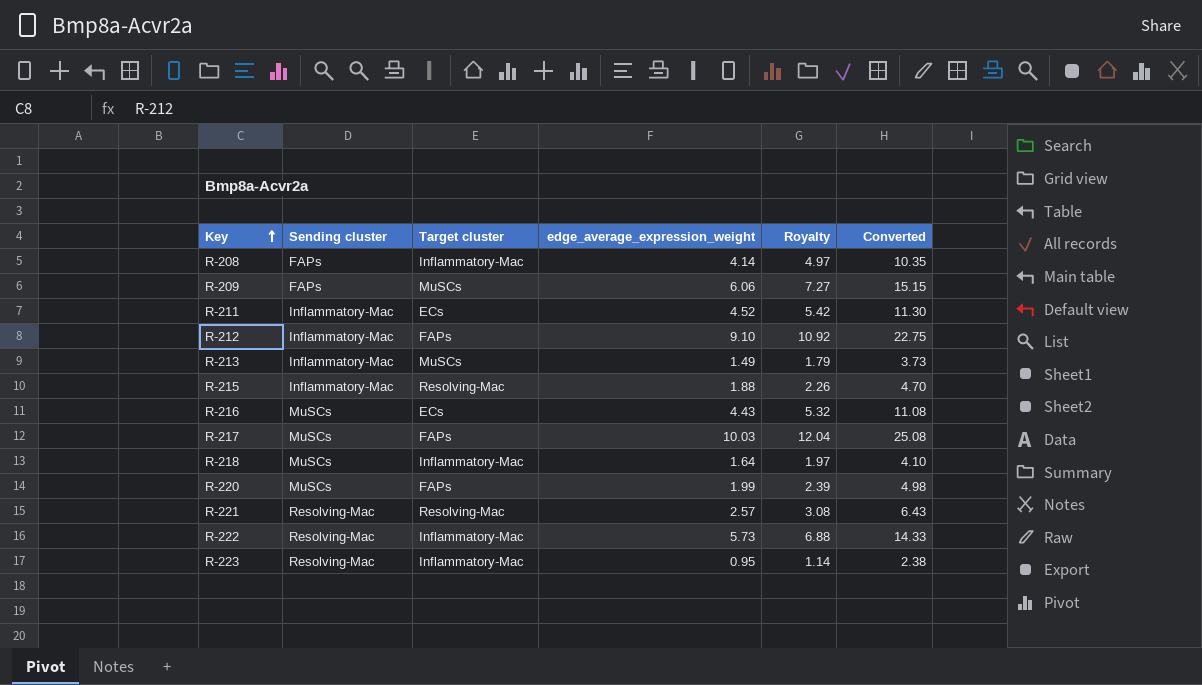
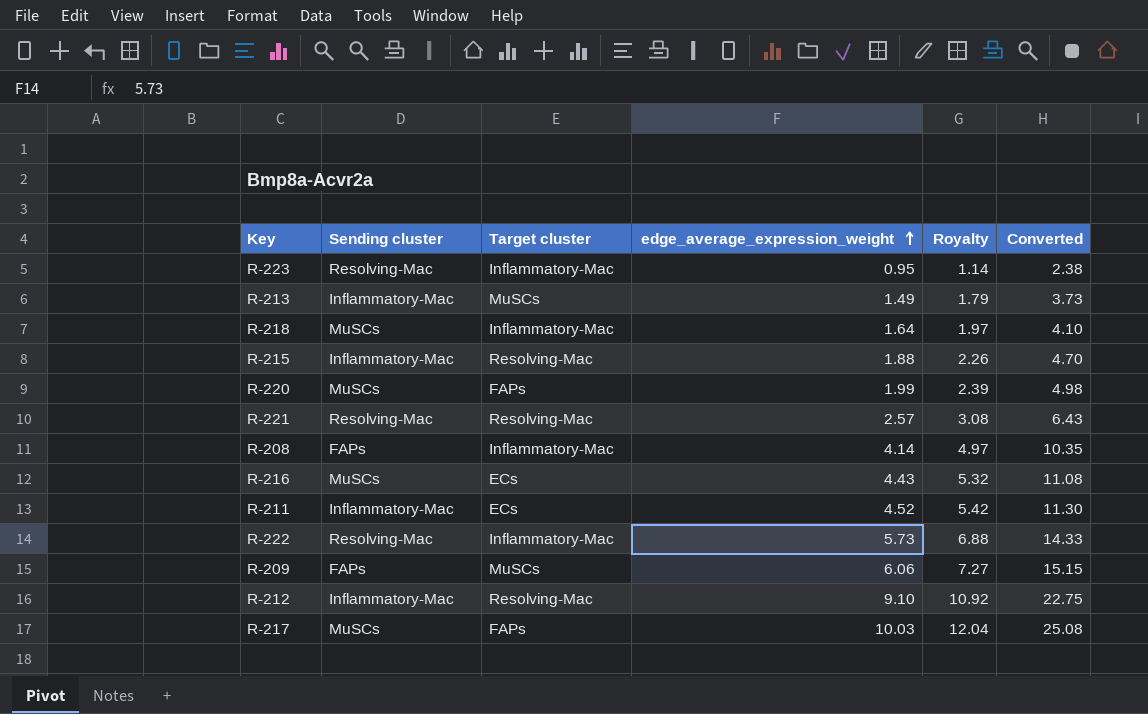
row order: Key ascending -> edge_average_expression_weight ascending
R-212 | Target cluster: FAPs -> Resolving-Mac

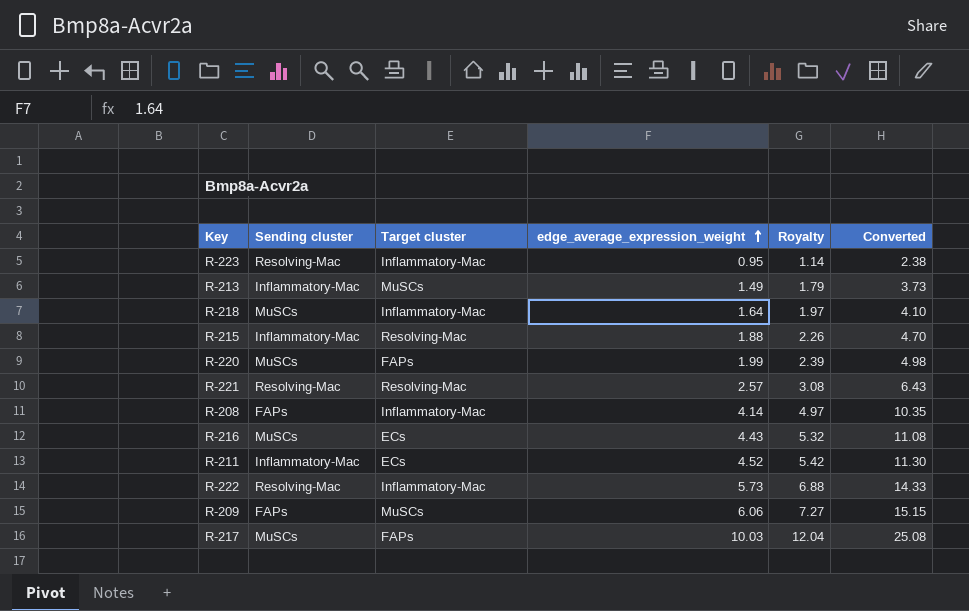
row R-212: Inflammatory-Mac | Resolving-Mac | 9.10 | 10.92 | 22.75 -> none

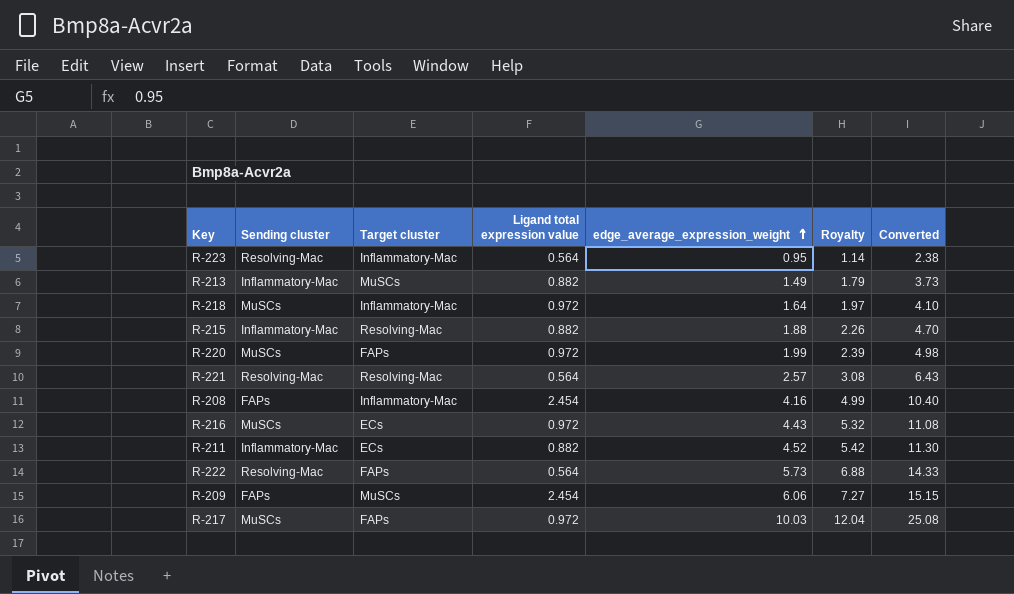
column Ligand total expression value | position: none -> 4
R-208 | edge_average_expression_weight: 4.14 -> 4.16
R-208 | Royalty: 4.97 -> 4.99
R-208 | Converted: 10.35 -> 10.40
R-222 | Target cluster: Inflammatory-Mac -> FAPs

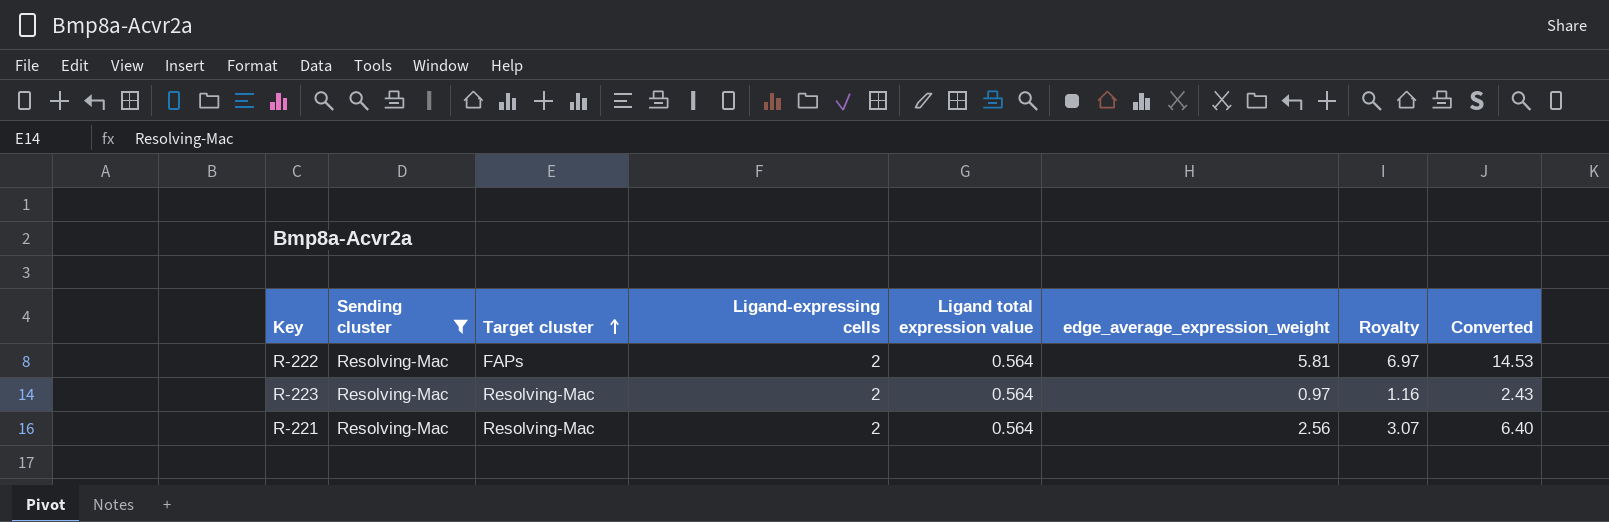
filter: none -> Sending cluster = Resolving-Mac
row order: edge_average_expression_weight ascending -> Target cluster ascending
column Ligand-expressing cells | position: none -> 4
R-222 | edge_average_expression_weight: 5.73 -> 5.81
R-222 | Royalty: 6.88 -> 6.97
R-222 | Converted: 14.33 -> 14.53
R-223 | Target cluster: Inflammatory-Mac -> Resolving-Mac
R-223 | edge_average_expression_weight: 0.95 -> 0.97
R-223 | Royalty: 1.14 -> 1.16
R-223 | Converted: 2.38 -> 2.43
R-221 | edge_average_expression_weight: 2.57 -> 2.56
R-221 | Royalty: 3.08 -> 3.07
R-221 | Converted: 6.43 -> 6.40

